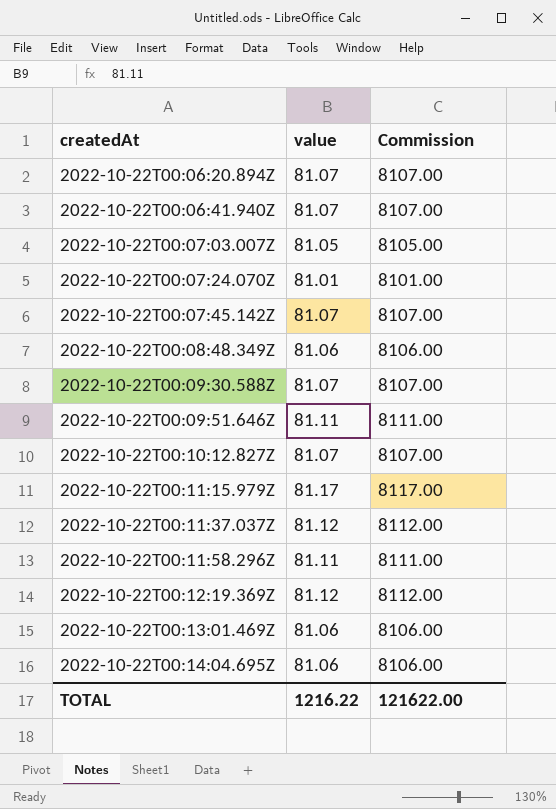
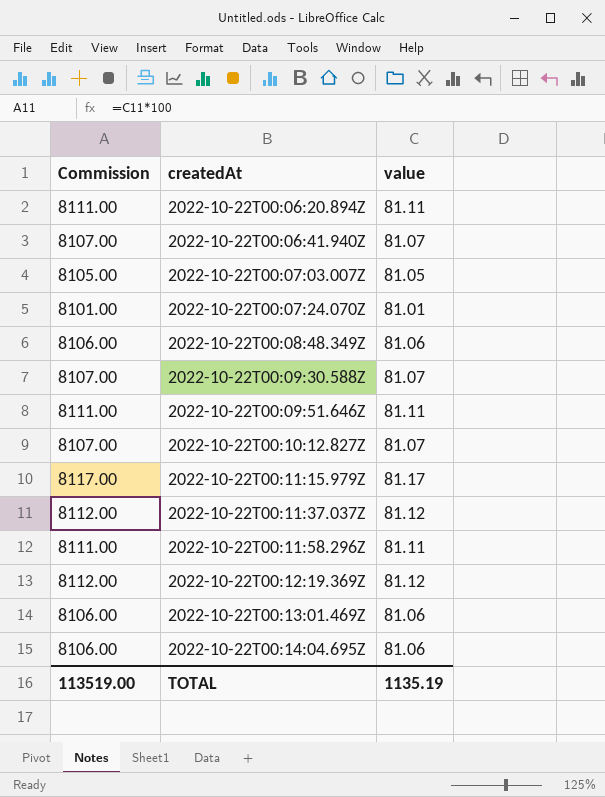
column Commission | position: 3 -> 1
row 2022-10-22T00:07:45.142Z: 81.07 | 8107.00 -> none
2022-10-22T00:06:20.894Z | Commission: 8107.00 -> 8111.00
2022-10-22T00:06:20.894Z | value: 81.07 -> 81.11
TOTAL | Commission: 121622.00 -> 113519.00
TOTAL | value: 1216.22 -> 1135.19

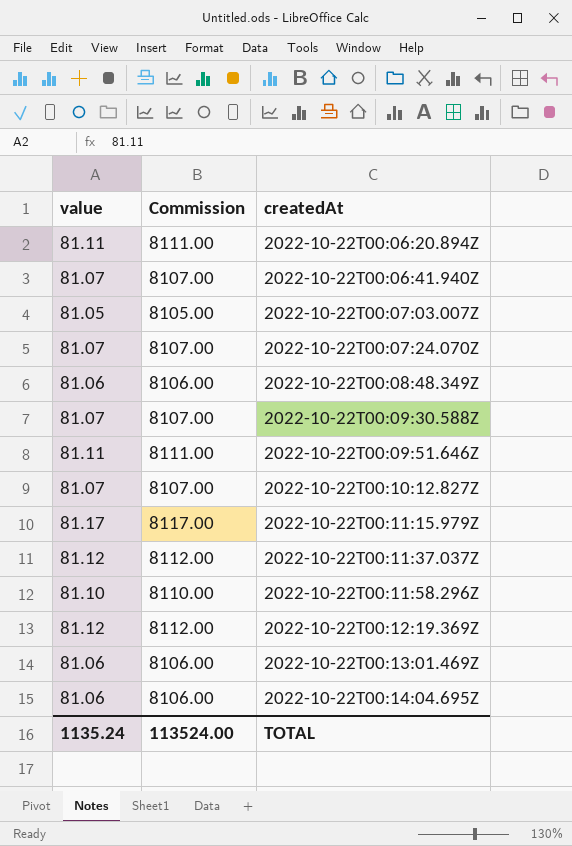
column value | position: 3 -> 1
2022-10-22T00:07:24.070Z | value: 81.01 -> 81.07
2022-10-22T00:07:24.070Z | Commission: 8101.00 -> 8107.00
2022-10-22T00:11:58.296Z | value: 81.11 -> 81.10
2022-10-22T00:11:58.296Z | Commission: 8111.00 -> 8110.00
TOTAL | value: 1135.19 -> 1135.24
TOTAL | Commission: 113519.00 -> 113524.00

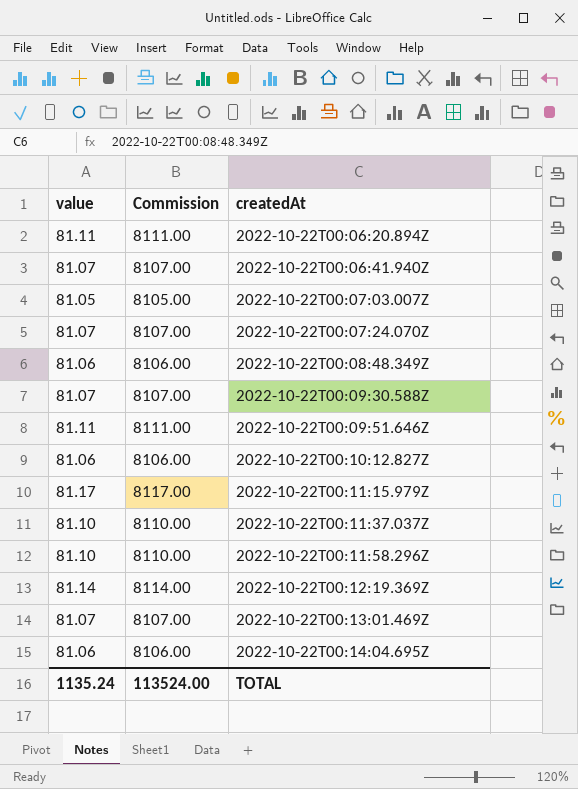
2022-10-22T00:10:12.827Z | value: 81.07 -> 81.06
2022-10-22T00:10:12.827Z | Commission: 8107.00 -> 8106.00
2022-10-22T00:11:37.037Z | value: 81.12 -> 81.10
2022-10-22T00:11:37.037Z | Commission: 8112.00 -> 8110.00
2022-10-22T00:12:19.369Z | value: 81.12 -> 81.14
2022-10-22T00:12:19.369Z | Commission: 8112.00 -> 8114.00
2022-10-22T00:13:01.469Z | value: 81.06 -> 81.07
2022-10-22T00:13:01.469Z | Commission: 8106.00 -> 8107.00

